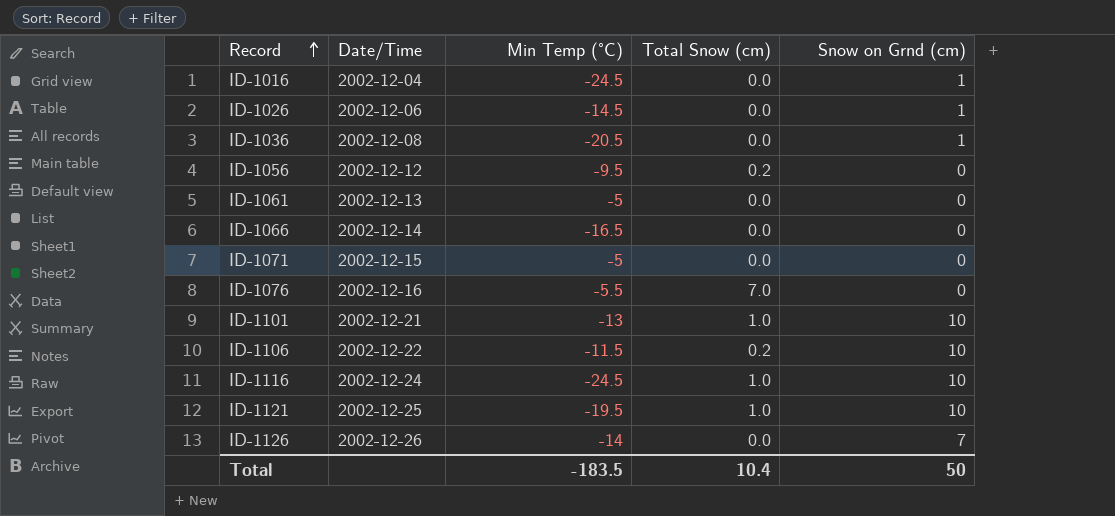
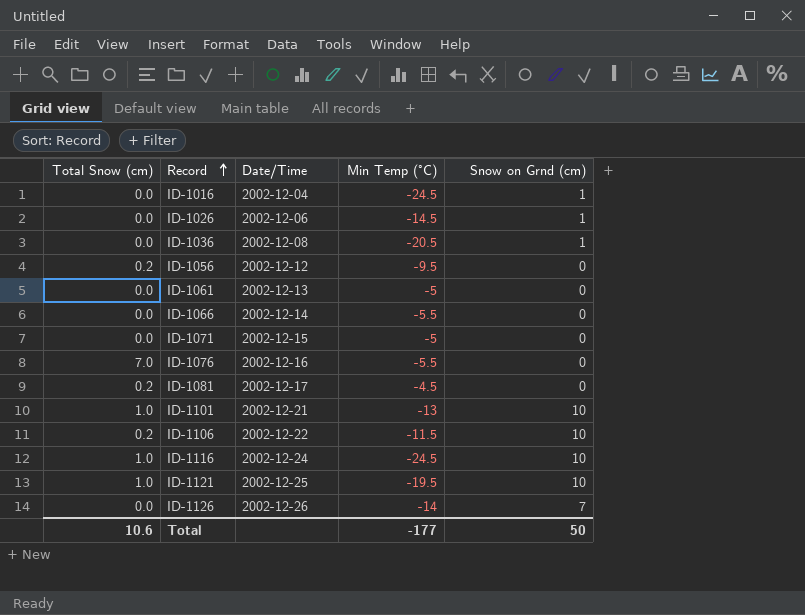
column Total Snow (cm) | position: 4 -> 1
ID-1066 | Min Temp (°C): -16.5 -> -5.5
row ID-1081: none -> 0.2 | 2002-12-17 | -4.5 | 0
Total | Total Snow (cm): 10.4 -> 10.6
Total | Min Temp (°C): -183.5 -> -177

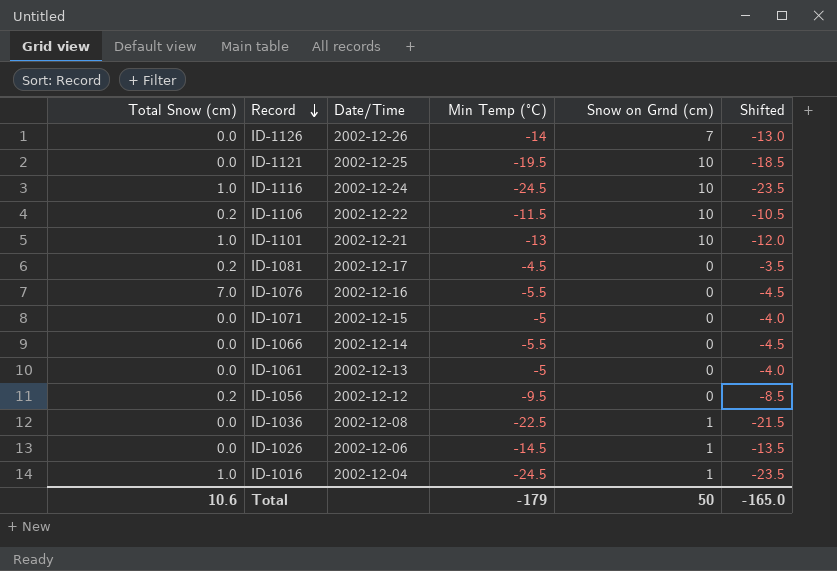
row order: Record ascending -> Record descending
column Shifted | formula: none -> [Min Temp (°C)] + 1
ID-1121 | Total Snow (cm): 1.0 -> 0.0
ID-1036 | Min Temp (°C): -20.5 -> -22.5
ID-1016 | Total Snow (cm): 0.0 -> 1.0
Total | Min Temp (°C): -177 -> -179

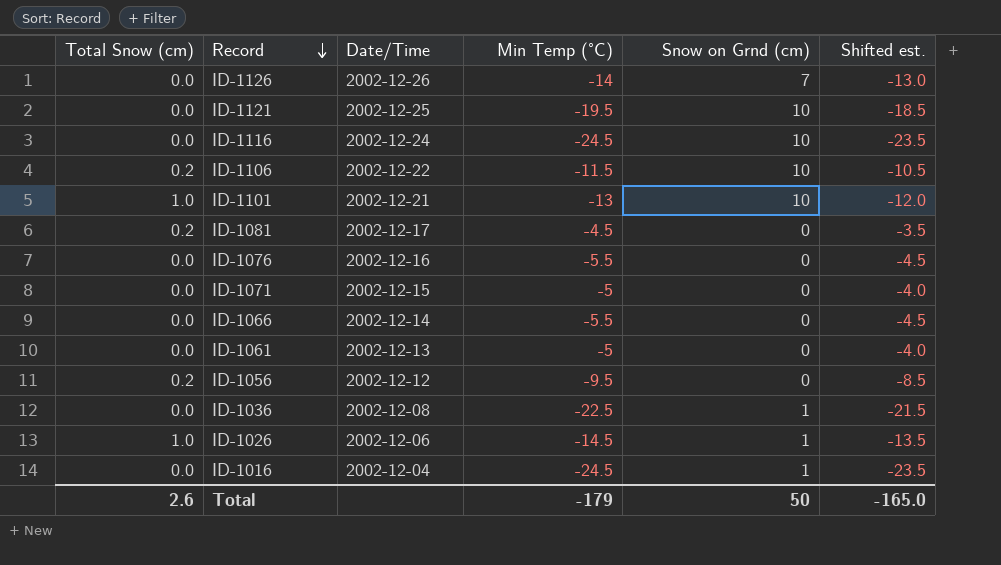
column name: Shifted -> Shifted est.
ID-1116 | Total Snow (cm): 1.0 -> 0.0
ID-1076 | Total Snow (cm): 7.0 -> 0.0
ID-1026 | Total Snow (cm): 0.0 -> 1.0
ID-1016 | Total Snow (cm): 1.0 -> 0.0
Total | Total Snow (cm): 10.6 -> 2.6

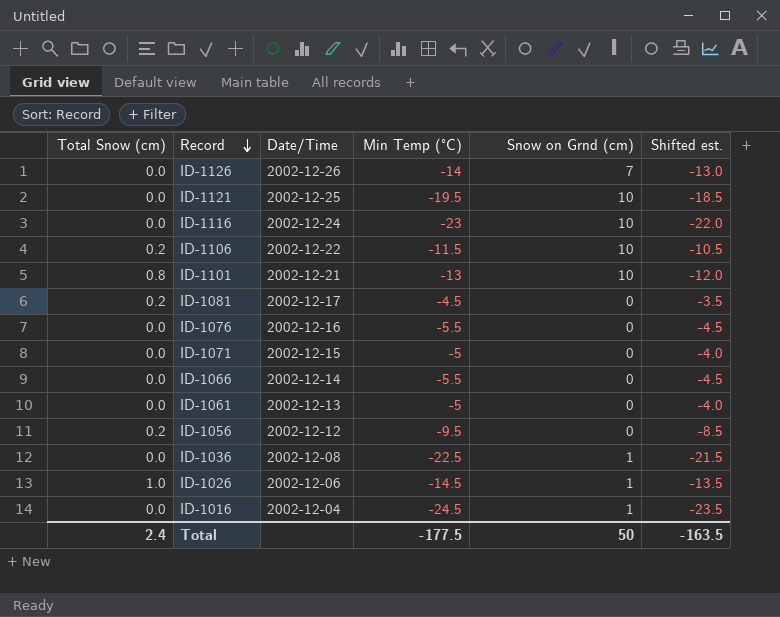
ID-1116 | Min Temp (°C): -24.5 -> -23
ID-1116 | Shifted est.: -23.5 -> -22.0
ID-1101 | Total Snow (cm): 1.0 -> 0.8
Total | Total Snow (cm): 2.6 -> 2.4
Total | Min Temp (°C): -179 -> -177.5
Total | Shifted est.: -165.0 -> -163.5

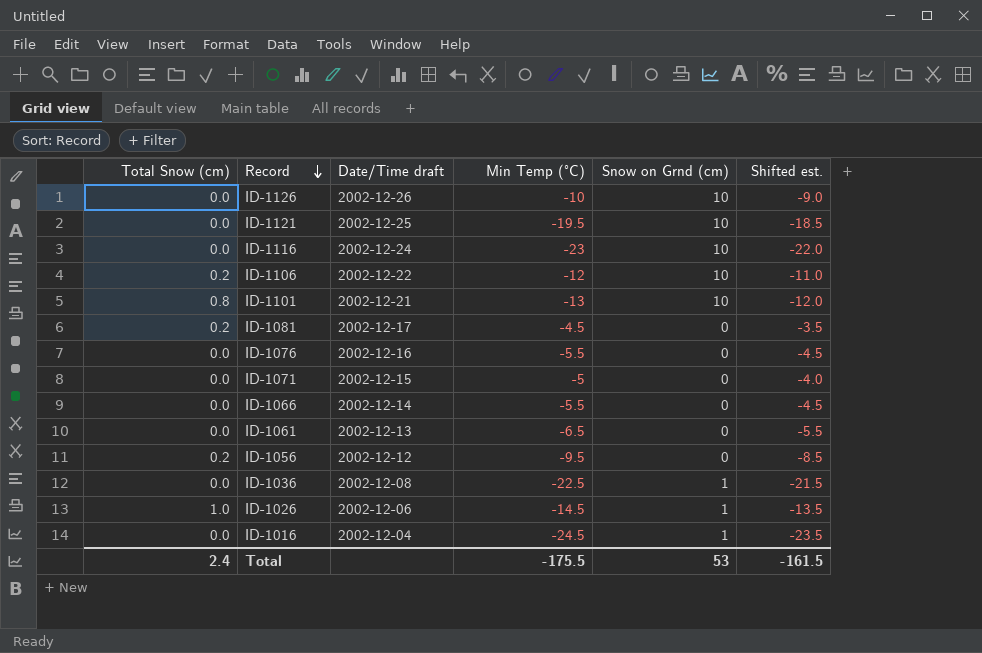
column name: Date/Time -> Date/Time draft
ID-1126 | Min Temp (°C): -14 -> -10
ID-1126 | Snow on Grnd (cm): 7 -> 10
ID-1126 | Shifted est.: -13.0 -> -9.0
ID-1106 | Min Temp (°C): -11.5 -> -12
ID-1106 | Shifted est.: -10.5 -> -11.0
ID-1061 | Min Temp (°C): -5 -> -6.5
ID-1061 | Shifted est.: -4.0 -> -5.5
Total | Min Temp (°C): -177.5 -> -175.5
Total | Snow on Grnd (cm): 50 -> 53
Total | Shifted est.: -163.5 -> -161.5

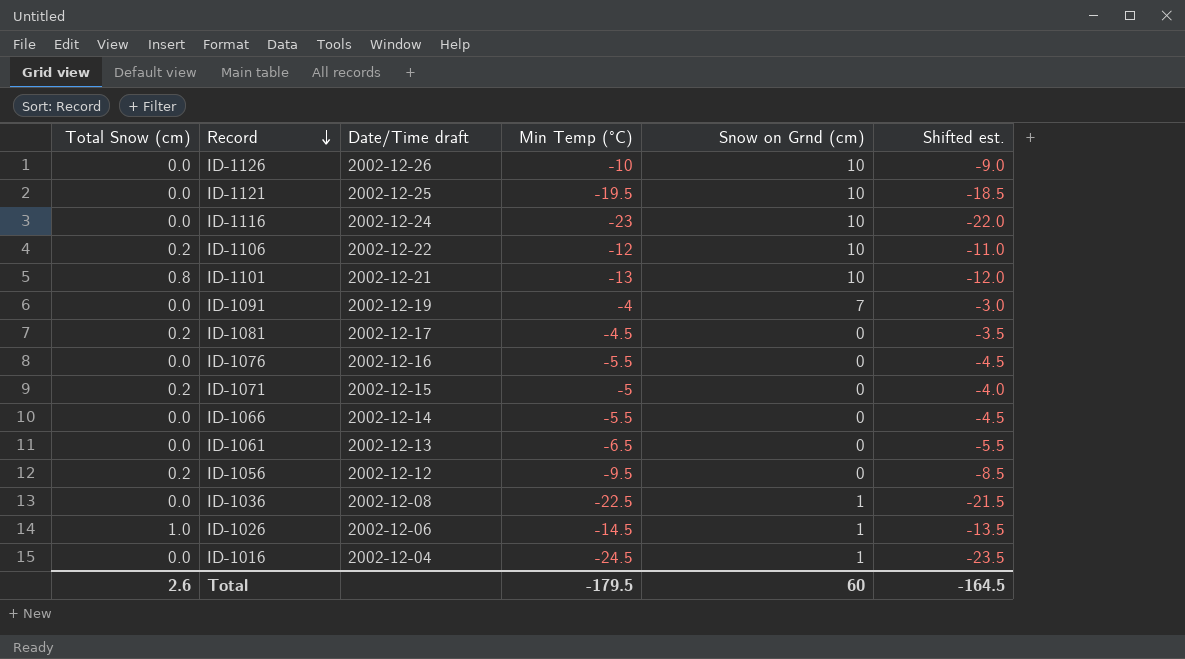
row ID-1091: none -> 0.0 | 2002-12-19 | -4 | 7 | -3.0
ID-1071 | Total Snow (cm): 0.0 -> 0.2
Total | Total Snow (cm): 2.4 -> 2.6
Total | Min Temp (°C): -175.5 -> -179.5
Total | Snow on Grnd (cm): 53 -> 60
Total | Shifted est.: -161.5 -> -164.5

